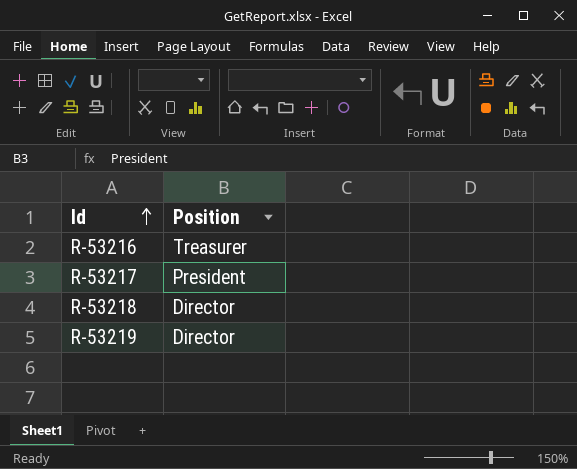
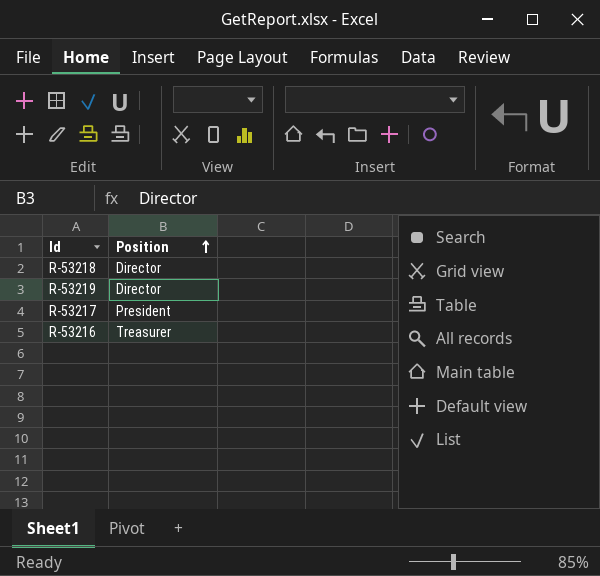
row order: Id ascending -> Position ascending

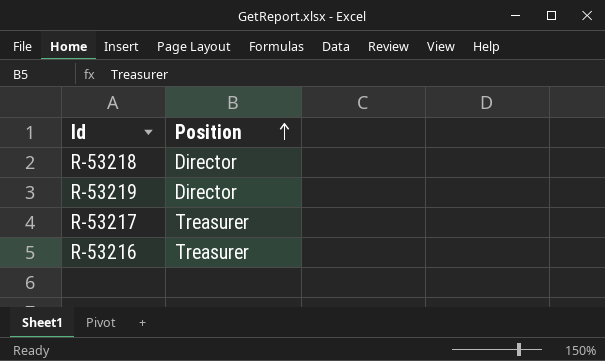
R-53217 | Position: President -> Treasurer

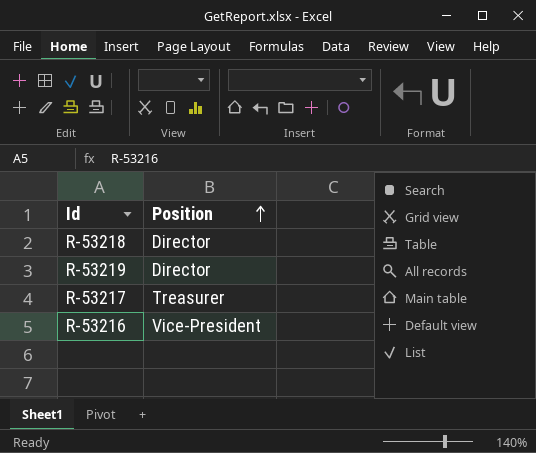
R-53216 | Position: Treasurer -> Vice-President

